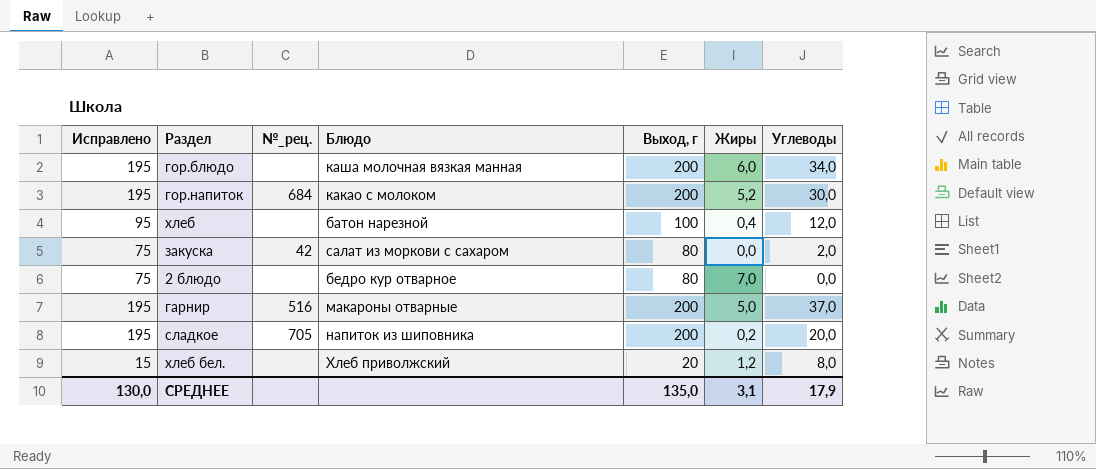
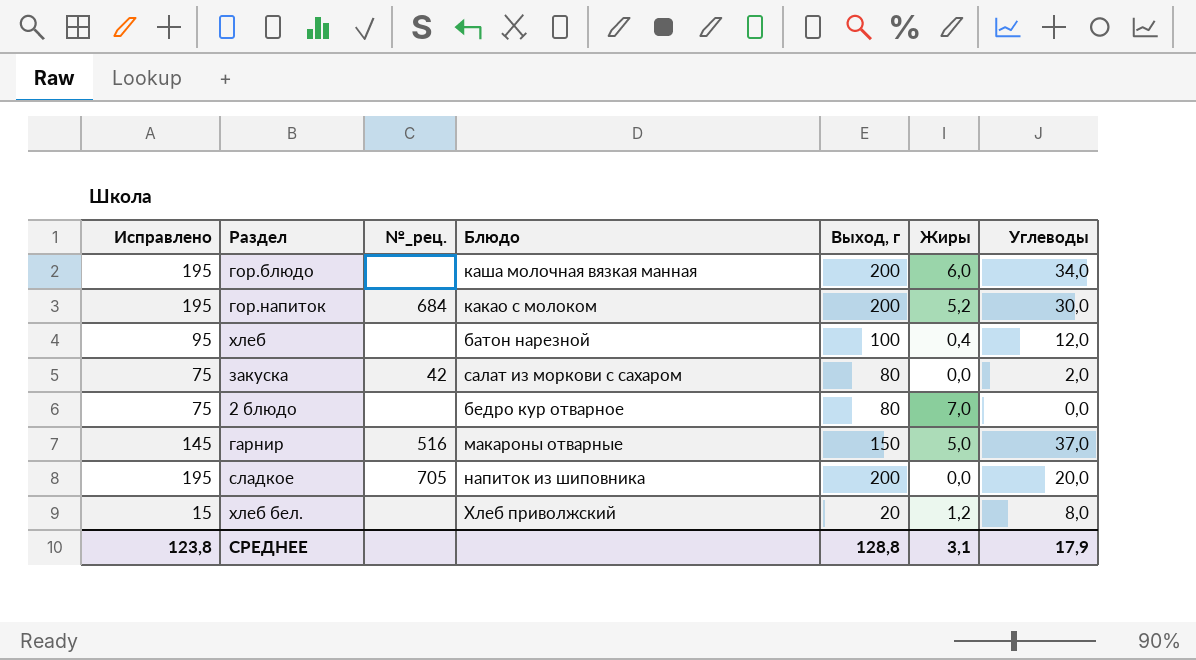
гарнир | Исправлено: 195 -> 145
гарнир | Выход, г: 200 -> 150
сладкое | Жиры: 0,2 -> 0,0
СРЕДНЕЕ | Исправлено: 130,0 -> 123,8
СРЕДНЕЕ | Выход, г: 135,0 -> 128,8

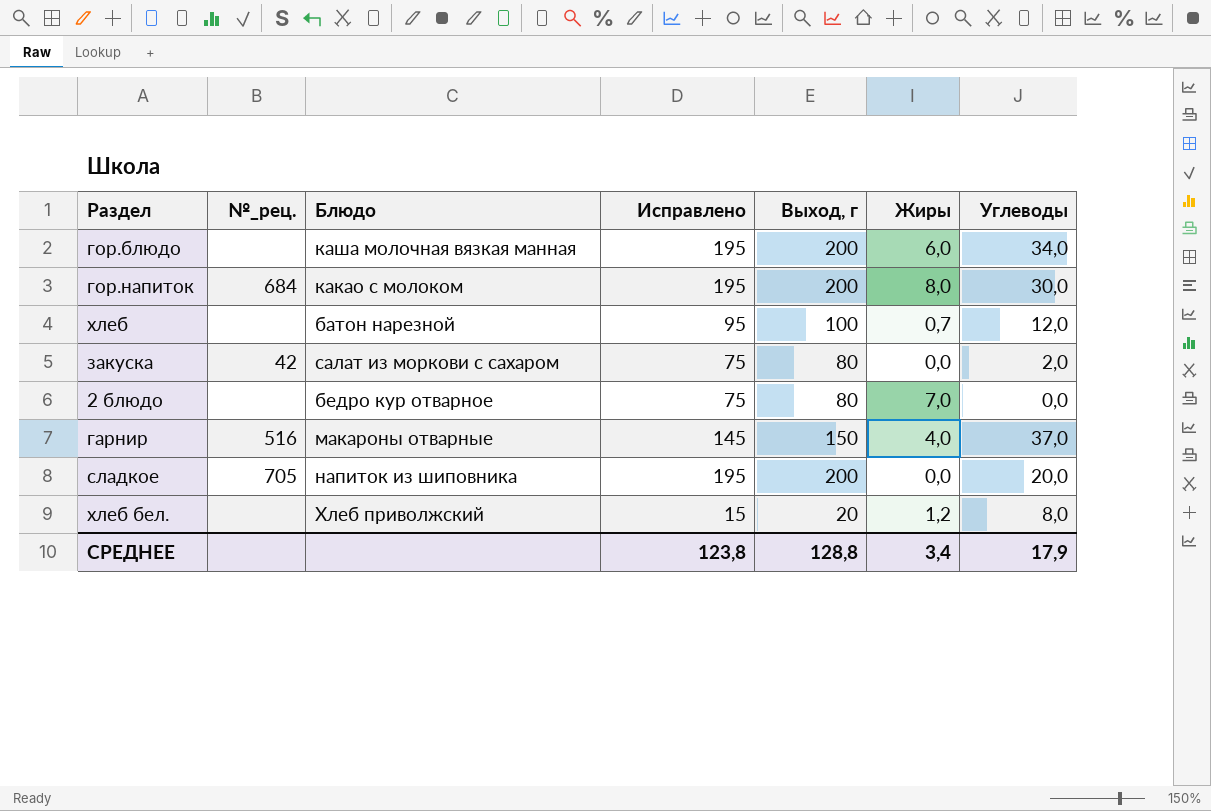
column Исправлено | position: 1 -> 4
гор.напиток | Жиры: 5,2 -> 8,0
хлеб | Жиры: 0,4 -> 0,7
гарнир | Жиры: 5,0 -> 4,0
СРЕДНЕЕ | Жиры: 3,1 -> 3,4

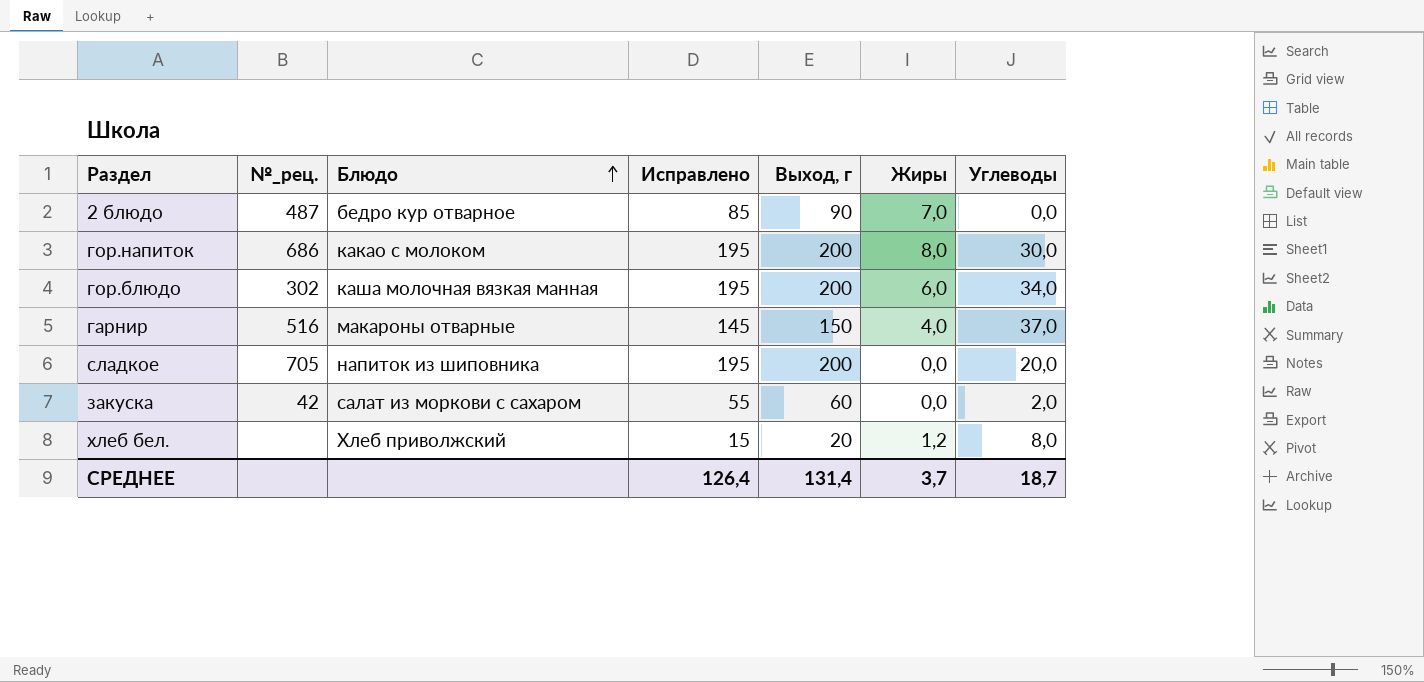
row order: none -> Блюдо ascending
row хлеб: none | батон нарезной | 95 | 100 | 0,7 | 12,0 -> none
2 блюдо | №_рец.: none -> 487
2 блюдо | Исправлено: 75 -> 85
2 блюдо | Выход, г: 80 -> 90
гор.напиток | №_рец.: 684 -> 686
гор.блюдо | №_рец.: none -> 302
закуска | Исправлено: 75 -> 55
закуска | Выход, г: 80 -> 60
СРЕДНЕЕ | Исправлено: 123,8 -> 126,4
СРЕДНЕЕ | Выход, г: 128,8 -> 131,4
СРЕДНЕЕ | Жиры: 3,4 -> 3,7
СРЕДНЕЕ | Углеводы: 17,9 -> 18,7

